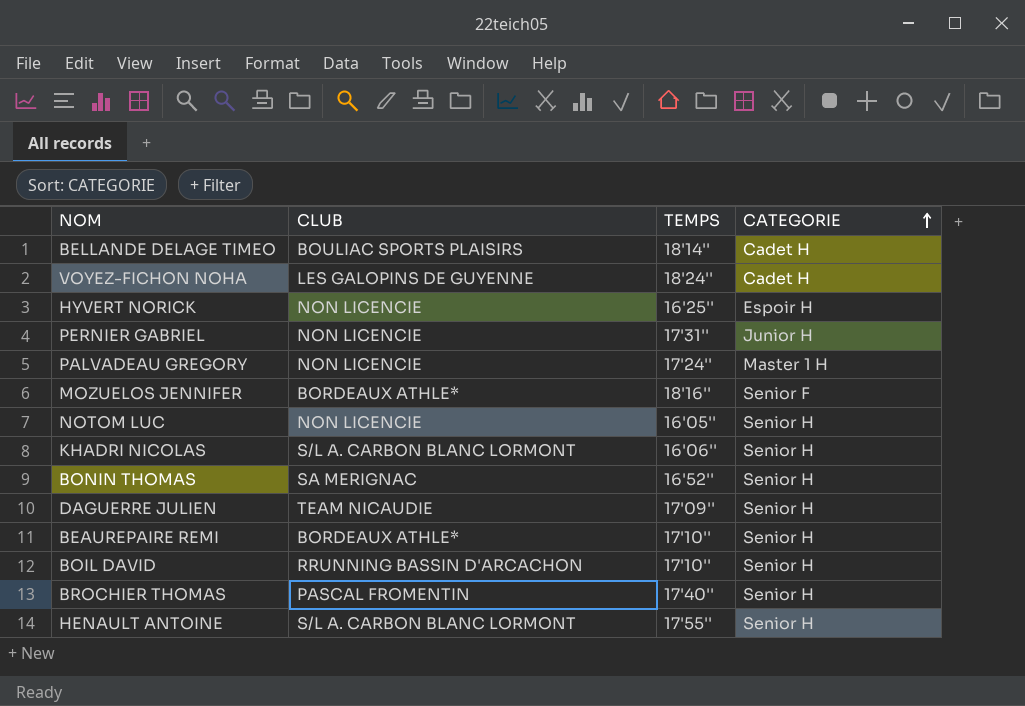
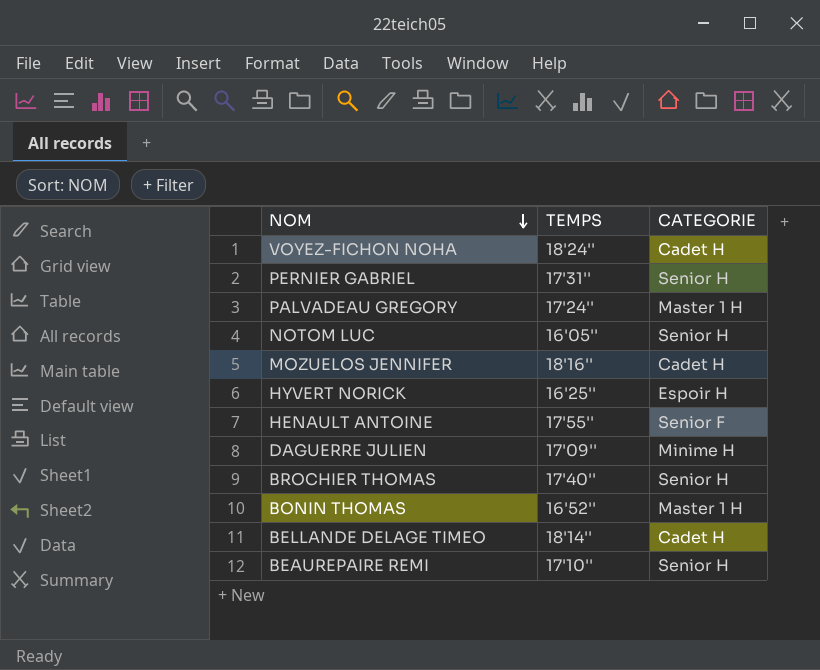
row order: CATEGORIE ascending -> NOM descending
column CLUB | position: 2 -> none
row KHADRI NICOLAS: S/L A. CARBON BLANC LORMONT | 16'06'' | Senior H -> none
row BOIL DAVID: RRUNNING BASSIN D'ARCACHON | 17'10'' | Senior H -> none
PERNIER GABRIEL | CATEGORIE: Junior H -> Senior H
MOZUELOS JENNIFER | CATEGORIE: Senior F -> Cadet H
HENAULT ANTOINE | CATEGORIE: Senior H -> Senior F
DAGUERRE JULIEN | CATEGORIE: Senior H -> Minime H
BONIN THOMAS | CATEGORIE: Senior H -> Master 1 H

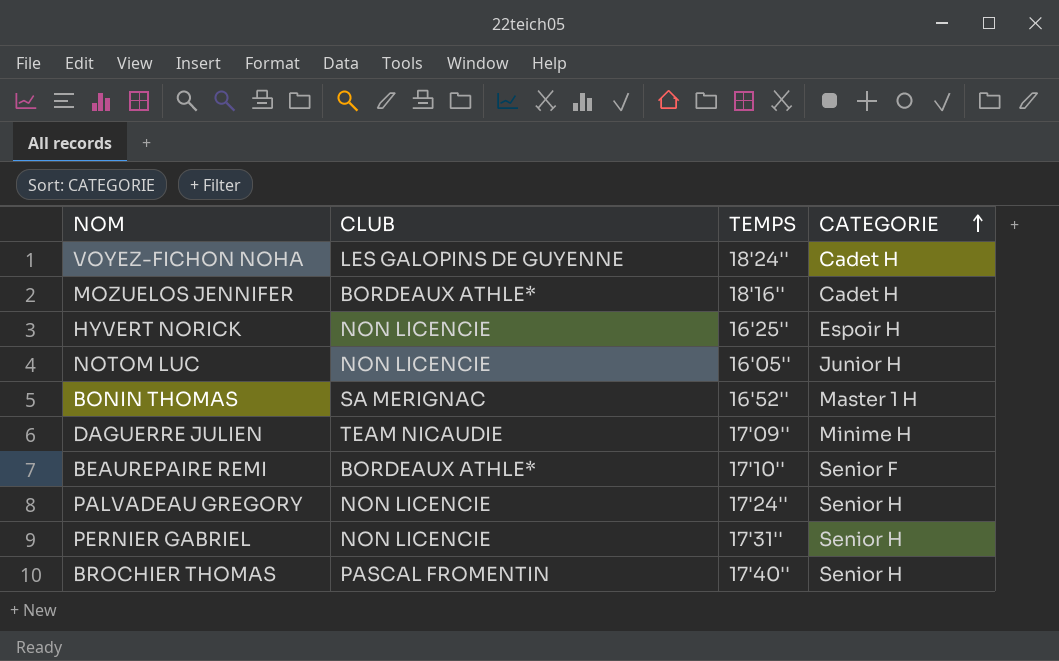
row order: NOM descending -> CATEGORIE ascending
column CLUB | position: none -> 2
row HENAULT ANTOINE: 17'55'' | Senior F -> none
row BELLANDE DELAGE TIMEO: 18'14'' | Cadet H -> none
NOTOM LUC | CATEGORIE: Senior H -> Junior H
BEAUREPAIRE REMI | CATEGORIE: Senior H -> Senior F
PALVADEAU GREGORY | CATEGORIE: Master 1 H -> Senior H

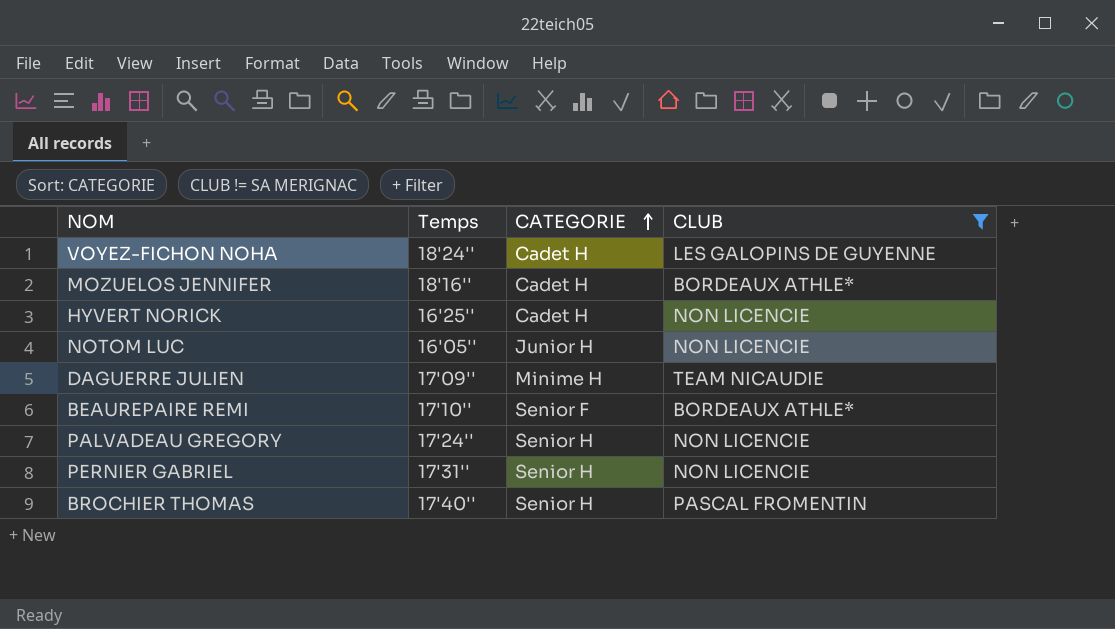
filter: none -> CLUB != SA MERIGNAC
column name: TEMPS -> Temps
column CLUB | position: 2 -> 4
HYVERT NORICK | CATEGORIE: Espoir H -> Cadet H

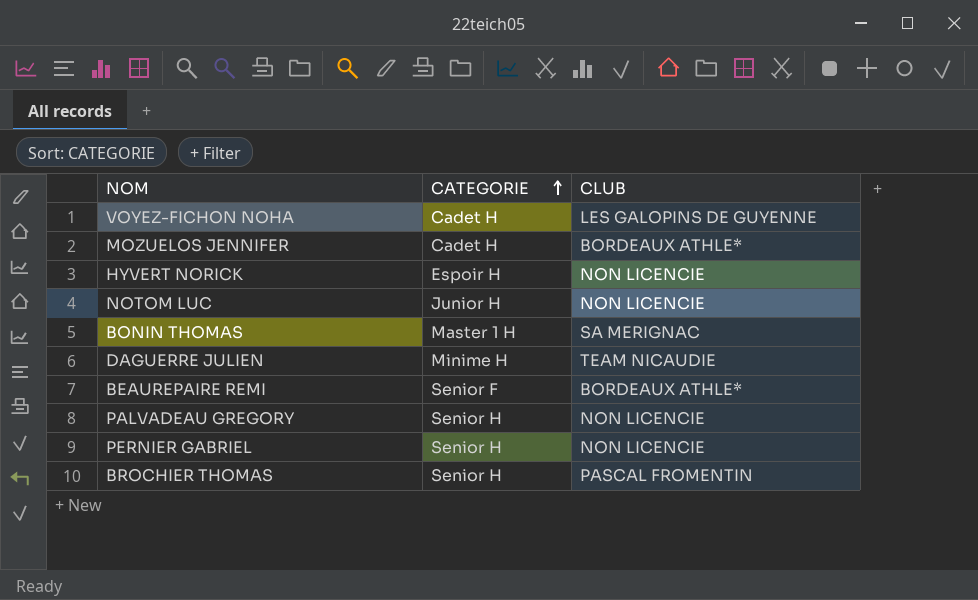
filter: CLUB != SA MERIGNAC -> none
column Temps | position: 2 -> none
HYVERT NORICK | CATEGORIE: Cadet H -> Espoir H

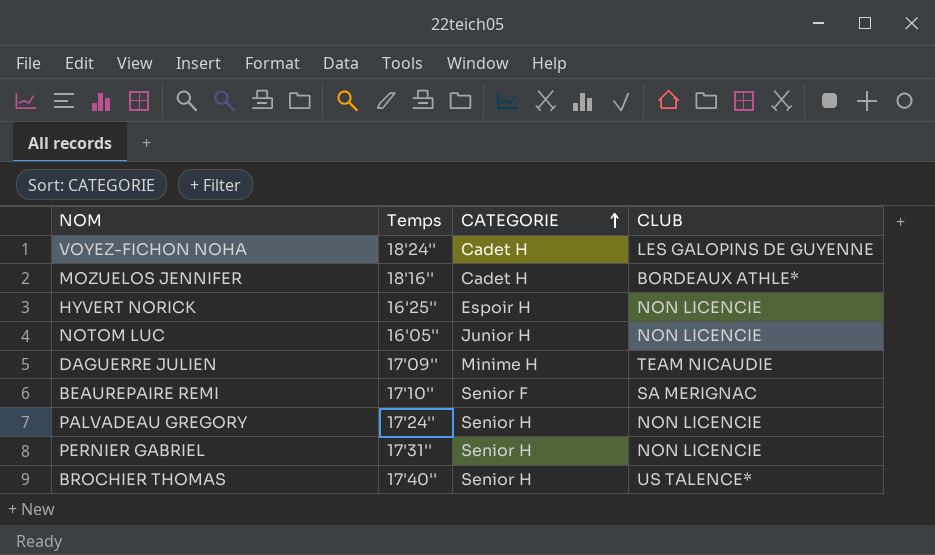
column Temps | position: none -> 2
row BONIN THOMAS: Master 1 H | SA MERIGNAC -> none
BEAUREPAIRE REMI | CLUB: BORDEAUX ATHLE* -> SA MERIGNAC
BROCHIER THOMAS | CLUB: PASCAL FROMENTIN -> US TALENCE*

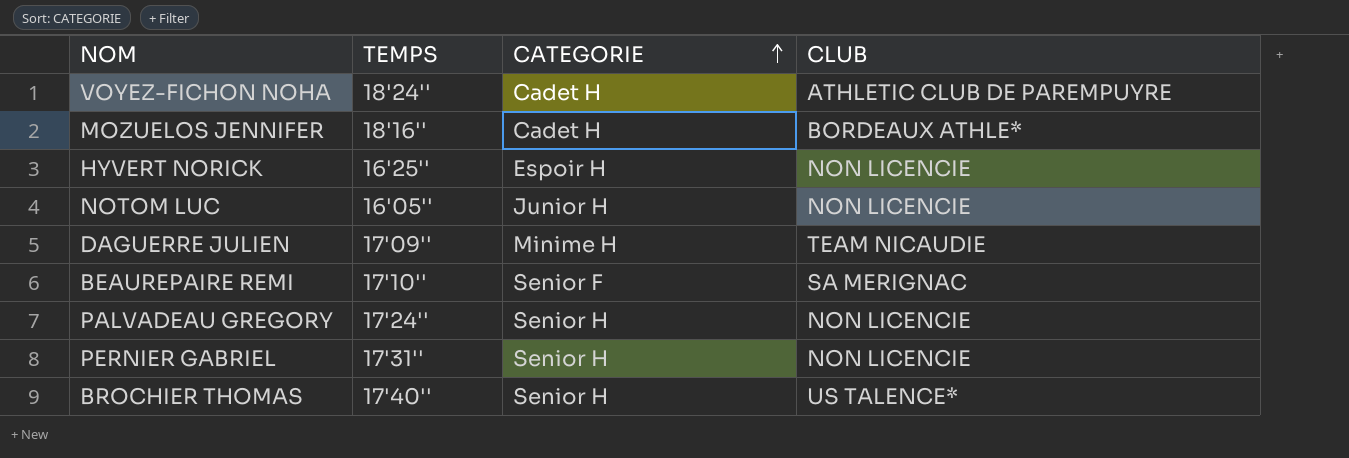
column name: Temps -> TEMPS
VOYEZ-FICHON NOHA | CLUB: LES GALOPINS DE GUYENNE -> ATHLETIC CLUB DE PAREMPUYRE

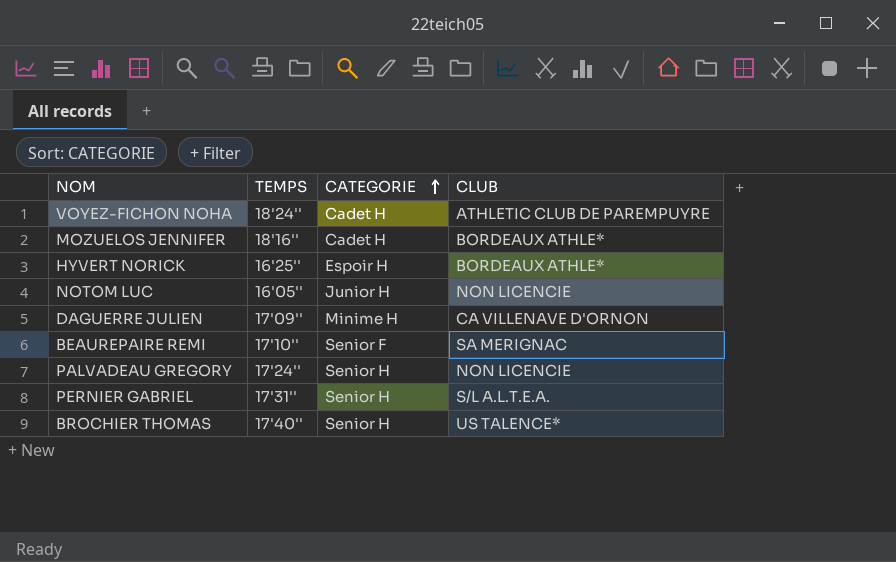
HYVERT NORICK | CLUB: NON LICENCIE -> BORDEAUX ATHLE*
DAGUERRE JULIEN | CLUB: TEAM NICAUDIE -> CA VILLENAVE D'ORNON
PERNIER GABRIEL | CLUB: NON LICENCIE -> S/L A.L.T.E.A.

